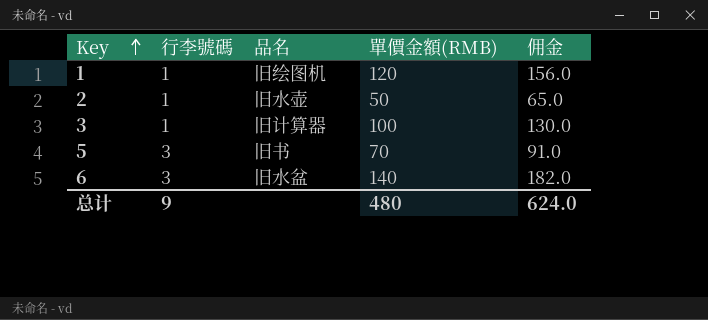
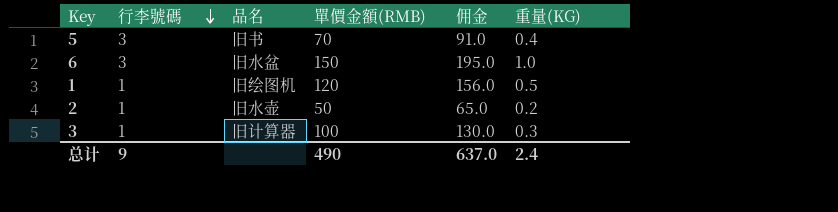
row order: Key ascending -> 行李號碼 descending
column 重量(KG) | position: none -> 6
6 | 單價金額(RMB): 140 -> 150
6 | 佣金: 182.0 -> 195.0
总计 | 單價金額(RMB): 480 -> 490
总计 | 佣金: 624.0 -> 637.0

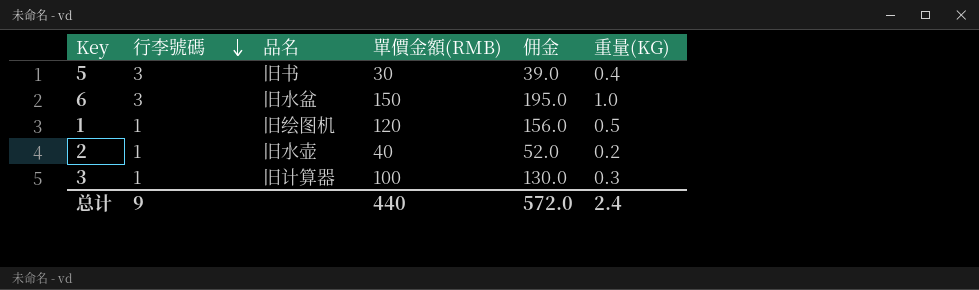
5 | 單價金額(RMB): 70 -> 30
5 | 佣金: 91.0 -> 39.0
2 | 單價金額(RMB): 50 -> 40
2 | 佣金: 65.0 -> 52.0
总计 | 單價金額(RMB): 490 -> 440
总计 | 佣金: 637.0 -> 572.0

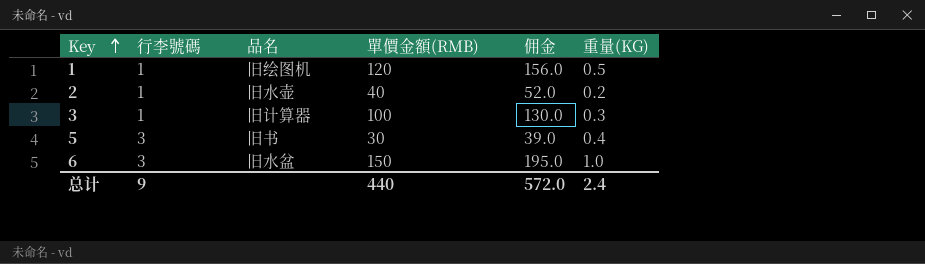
row order: 行李號碼 descending -> Key ascending

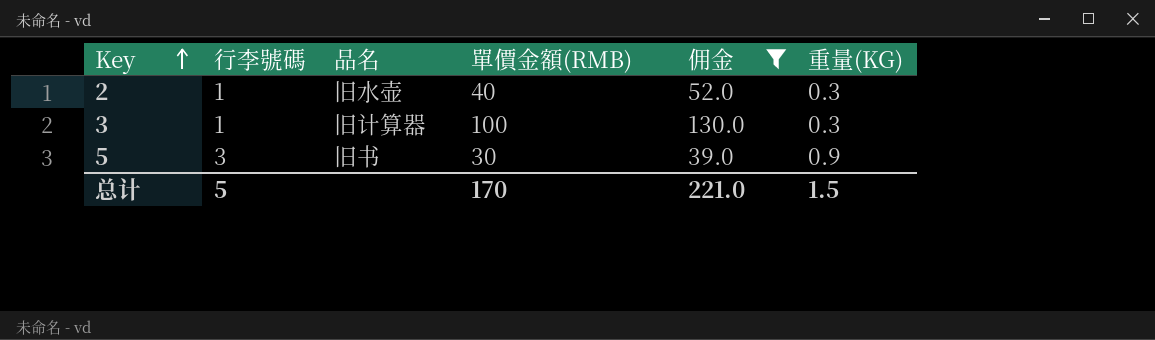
filter: none -> 佣金 <= 130.0
2 | 重量(KG): 0.2 -> 0.3
5 | 重量(KG): 0.4 -> 0.9
总计 | 行李號碼: 9 -> 5
总计 | 單價金額(RMB): 440 -> 170
总计 | 佣金: 572.0 -> 221.0
总计 | 重量(KG): 2.4 -> 1.5

